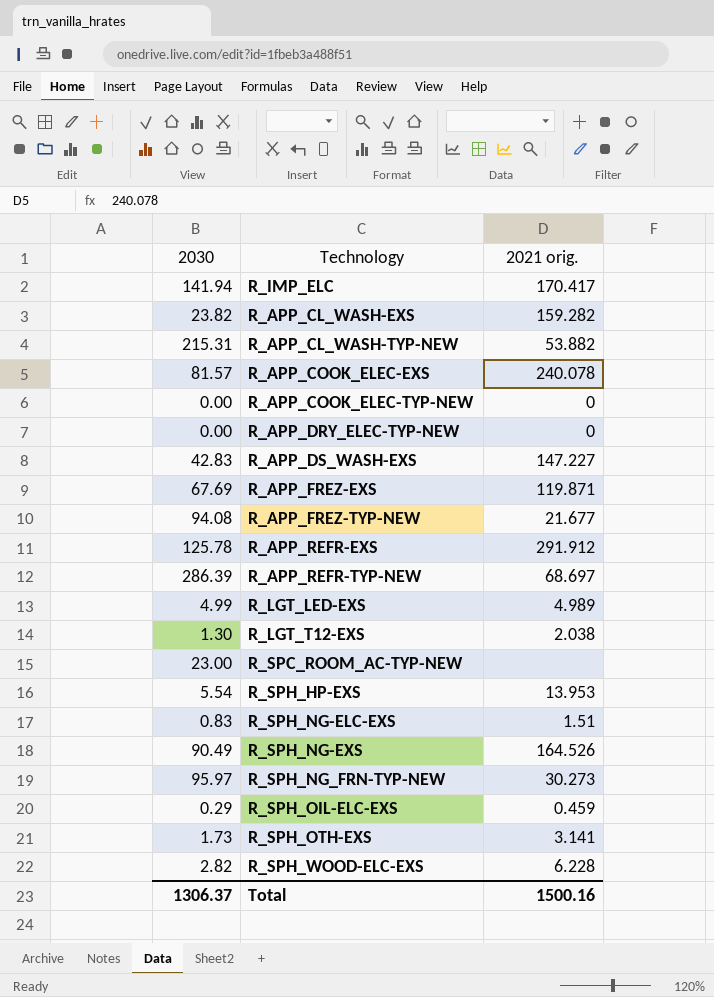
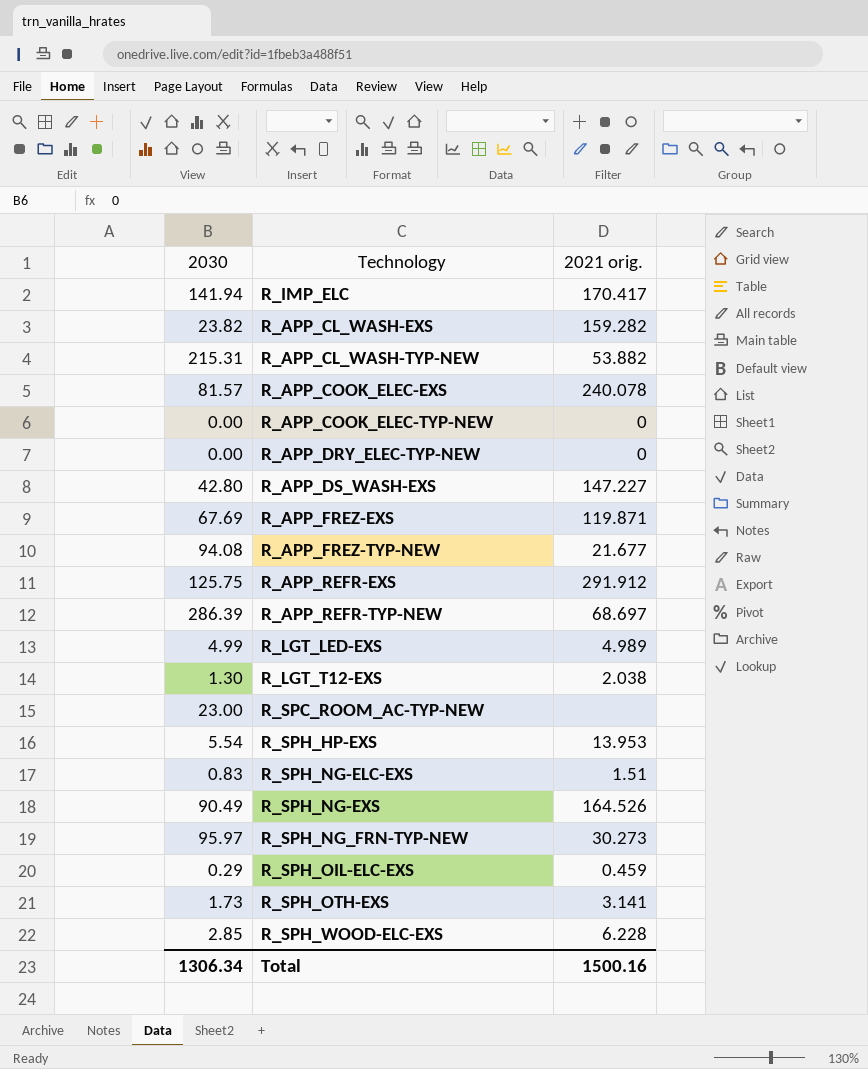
R_APP_DS_WASH-EXS | 2030: 42.83 -> 42.80
R_APP_REFR-EXS | 2030: 125.78 -> 125.75
R_SPH_WOOD-ELC-EXS | 2030: 2.82 -> 2.85
Total | 2030: 1306.37 -> 1306.34

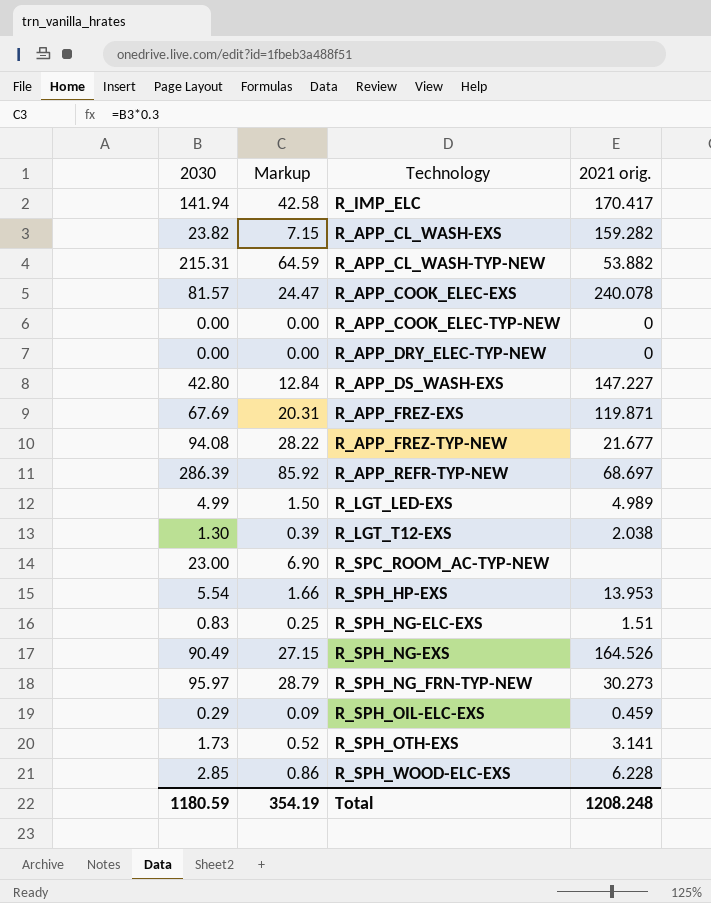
column Markup | formula: none -> [2030] * 0.3
row R_APP_REFR-EXS: 125.75 | 291.912 -> none
Total | 2030: 1306.34 -> 1180.59
Total | 2021 orig.: 1500.16 -> 1208.248

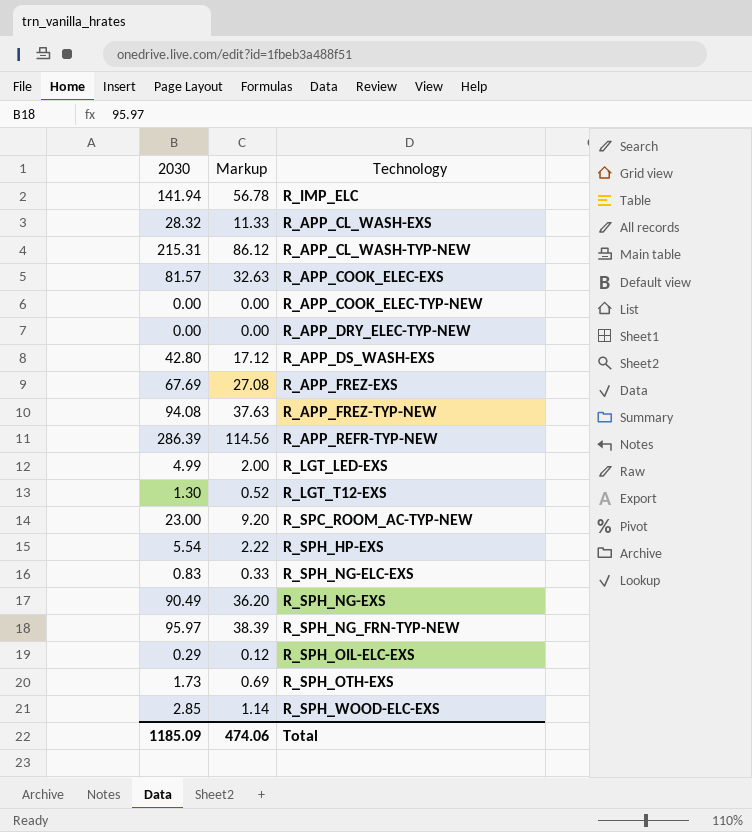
column 2021 orig. | position: 4 -> none
column Markup | formula: [2030] * 0.3 -> [2030] * 0.4
R_APP_CL_WASH-EXS | 2030: 23.82 -> 28.32
Total | 2030: 1180.59 -> 1185.09
Total | Markup: 354.19 -> 474.06

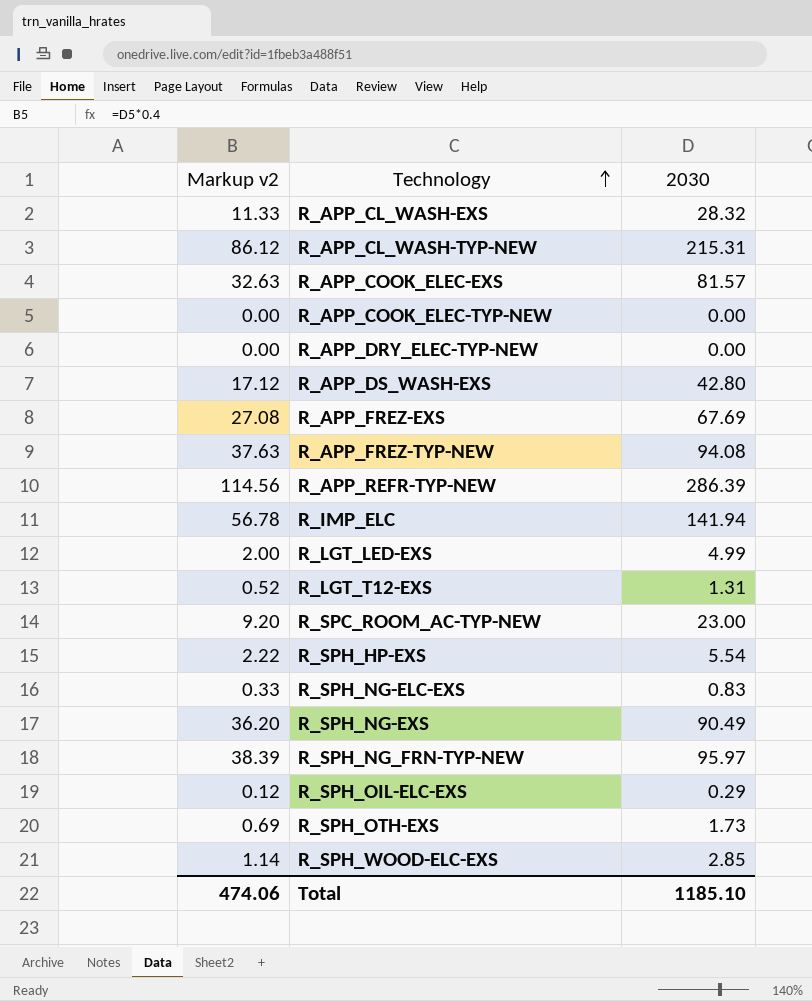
row order: none -> Technology ascending
column name: Markup -> Markup v2
column 2030 | position: 1 -> 3
R_LGT_T12-EXS | 2030: 1.30 -> 1.31
Total | 2030: 1185.09 -> 1185.10

